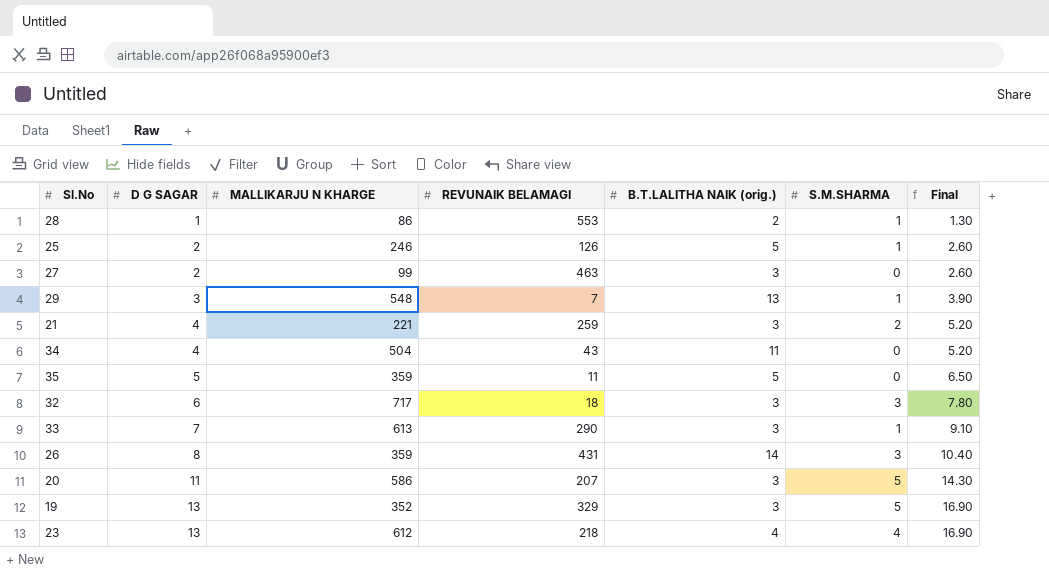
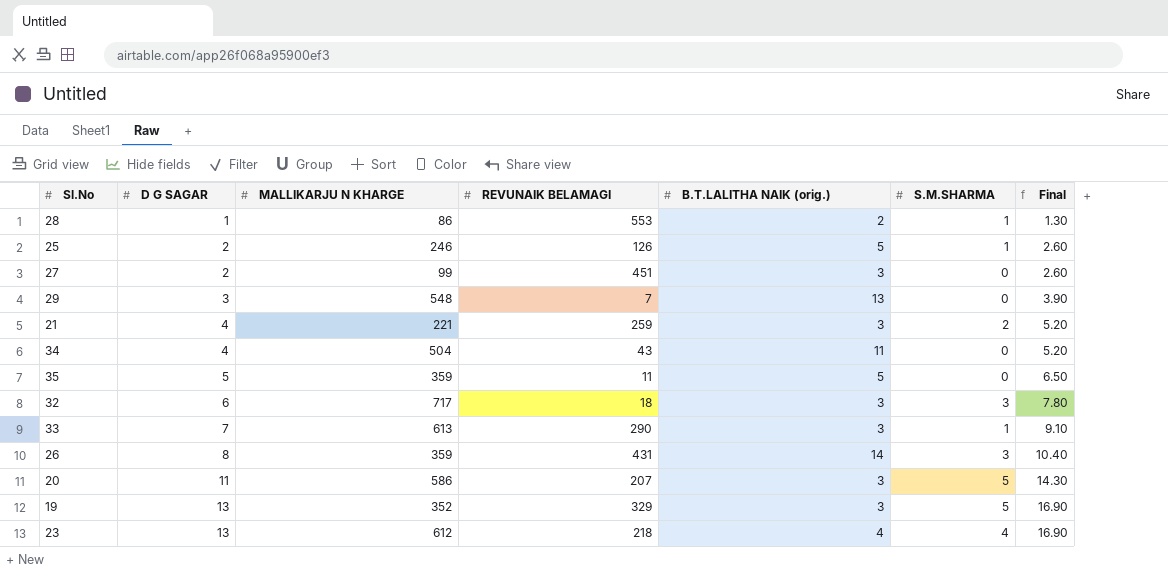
27 | REVUNAIK BELAMAGI: 463 -> 451
29 | S.M.SHARMA: 1 -> 0

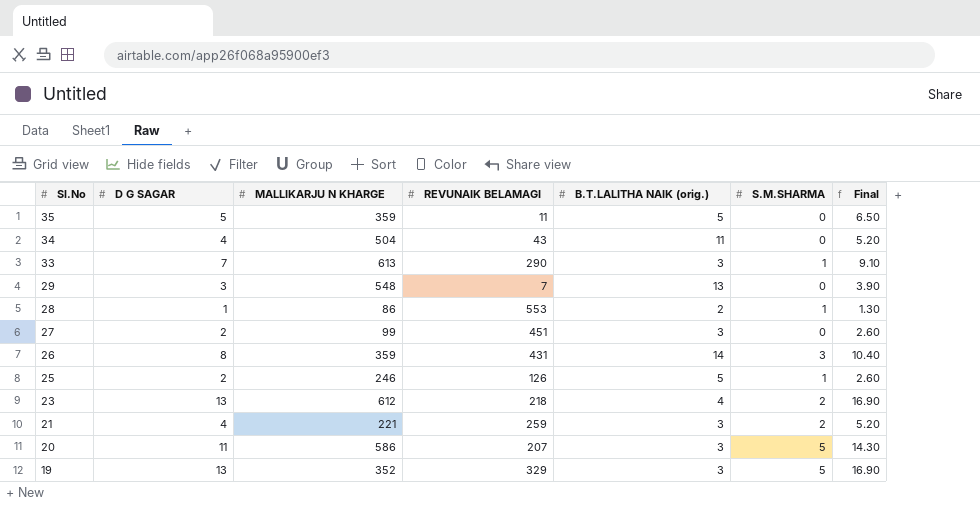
row order: D G SAGAR ascending -> Sl.No descending
row 32: 6 | 717 | 18 | 3 | 3 | 7.80 -> none
23 | S.M.SHARMA: 4 -> 2

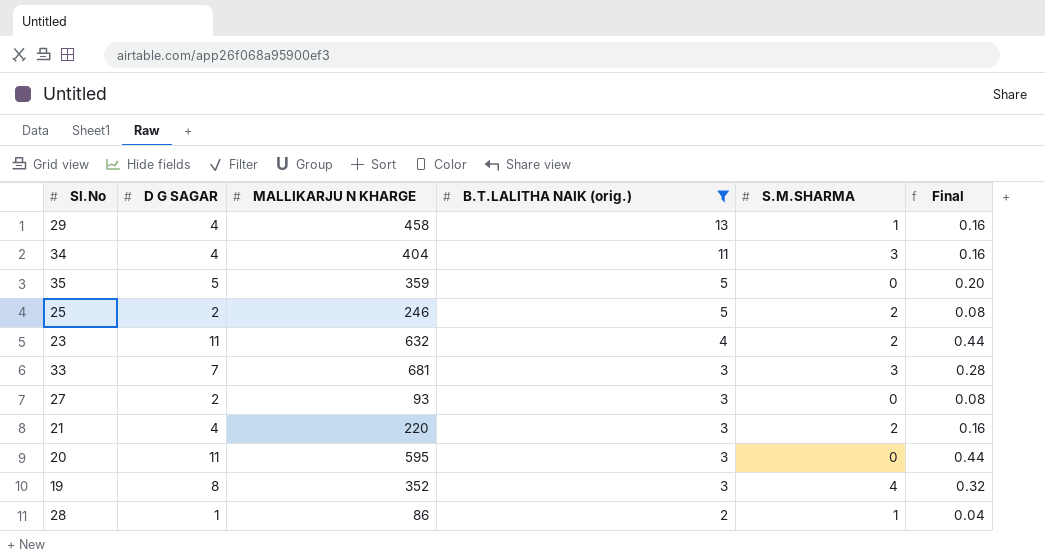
filter: none -> B.T.LALITHA NAIK (orig.) != 14
row order: Sl.No descending -> B.T.LALITHA NAIK (orig.) descending
column REVUNAIK BELAMAGI | position: 4 -> none
column Final | formula: [D G SAGAR] * 1.3 -> [D G SAGAR] * 0.04
29 | D G SAGAR: 3 -> 4
29 | MALLIKARJU N KHARGE: 548 -> 458
29 | S.M.SHARMA: 0 -> 1
34 | MALLIKARJU N KHARGE: 504 -> 404
34 | S.M.SHARMA: 0 -> 3
25 | S.M.SHARMA: 1 -> 2
23 | D G SAGAR: 13 -> 11
23 | MALLIKARJU N KHARGE: 612 -> 632
33 | MALLIKARJU N KHARGE: 613 -> 681
33 | S.M.SHARMA: 1 -> 3
27 | MALLIKARJU N KHARGE: 99 -> 93
21 | MALLIKARJU N KHARGE: 221 -> 220
20 | MALLIKARJU N KHARGE: 586 -> 595
20 | S.M.SHARMA: 5 -> 0
19 | D G SAGAR: 13 -> 8
19 | S.M.SHARMA: 5 -> 4

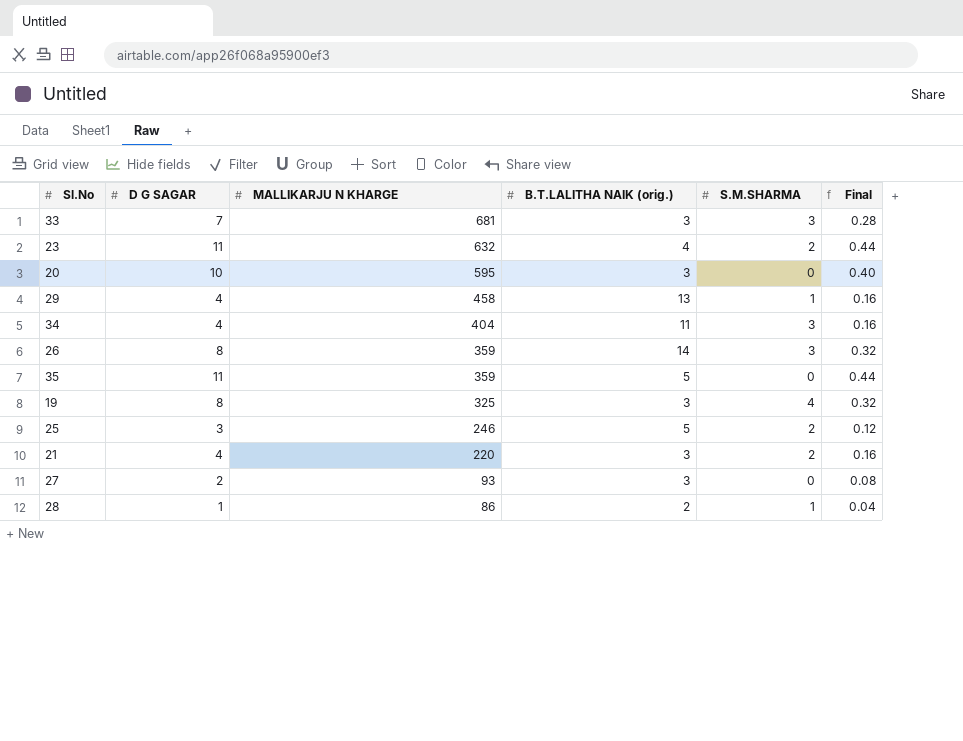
filter: B.T.LALITHA NAIK (orig.) != 14 -> none
row order: B.T.LALITHA NAIK (orig.) descending -> MALLIKARJU N KHARGE descending
20 | D G SAGAR: 11 -> 10
20 | Final: 0.44 -> 0.40
35 | D G SAGAR: 5 -> 11
35 | Final: 0.20 -> 0.44
19 | MALLIKARJU N KHARGE: 352 -> 325
25 | D G SAGAR: 2 -> 3
25 | Final: 0.08 -> 0.12

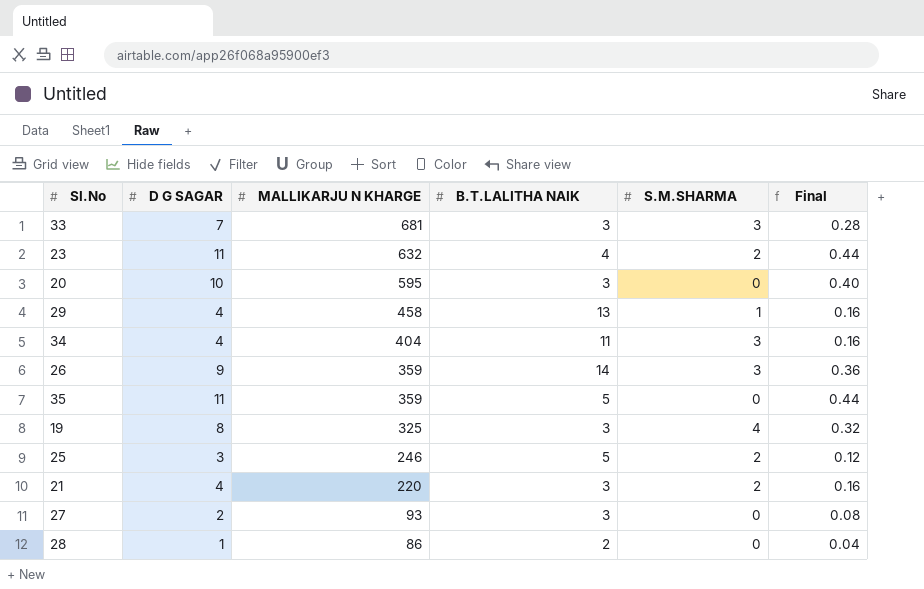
column name: B.T.LALITHA NAIK (orig.) -> B.T.LALITHA NAIK
26 | D G SAGAR: 8 -> 9
26 | Final: 0.32 -> 0.36
28 | S.M.SHARMA: 1 -> 0

